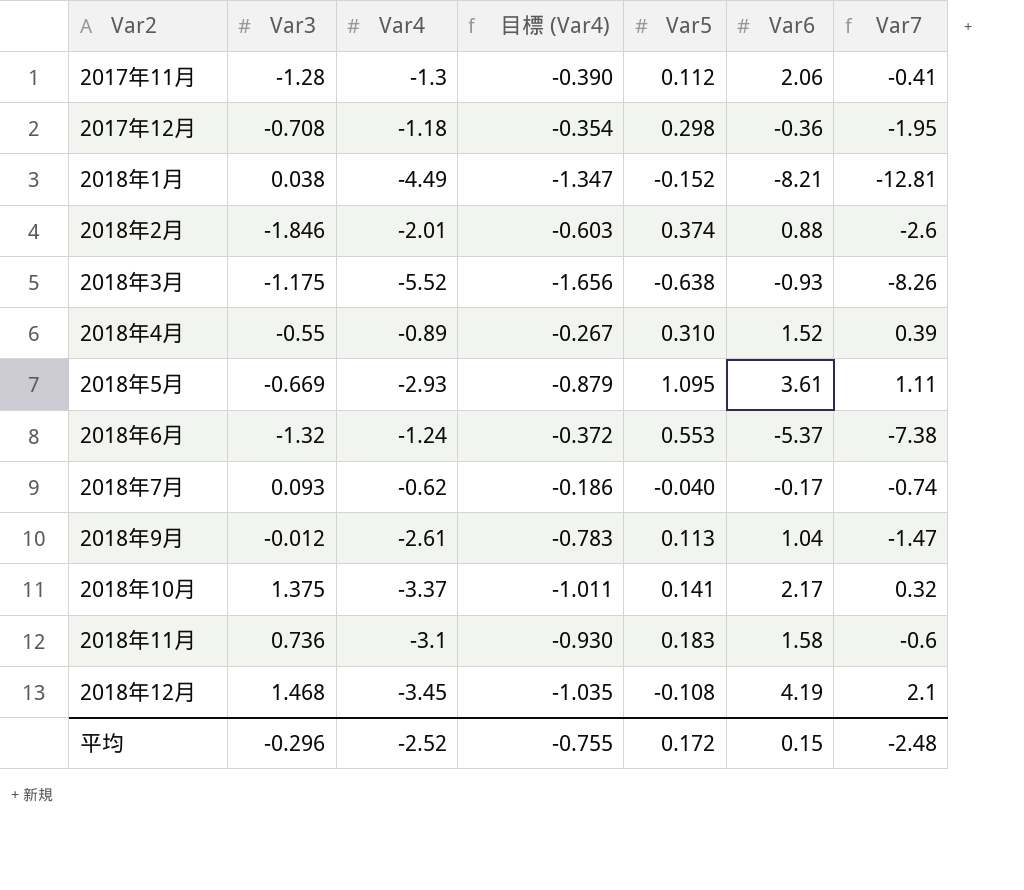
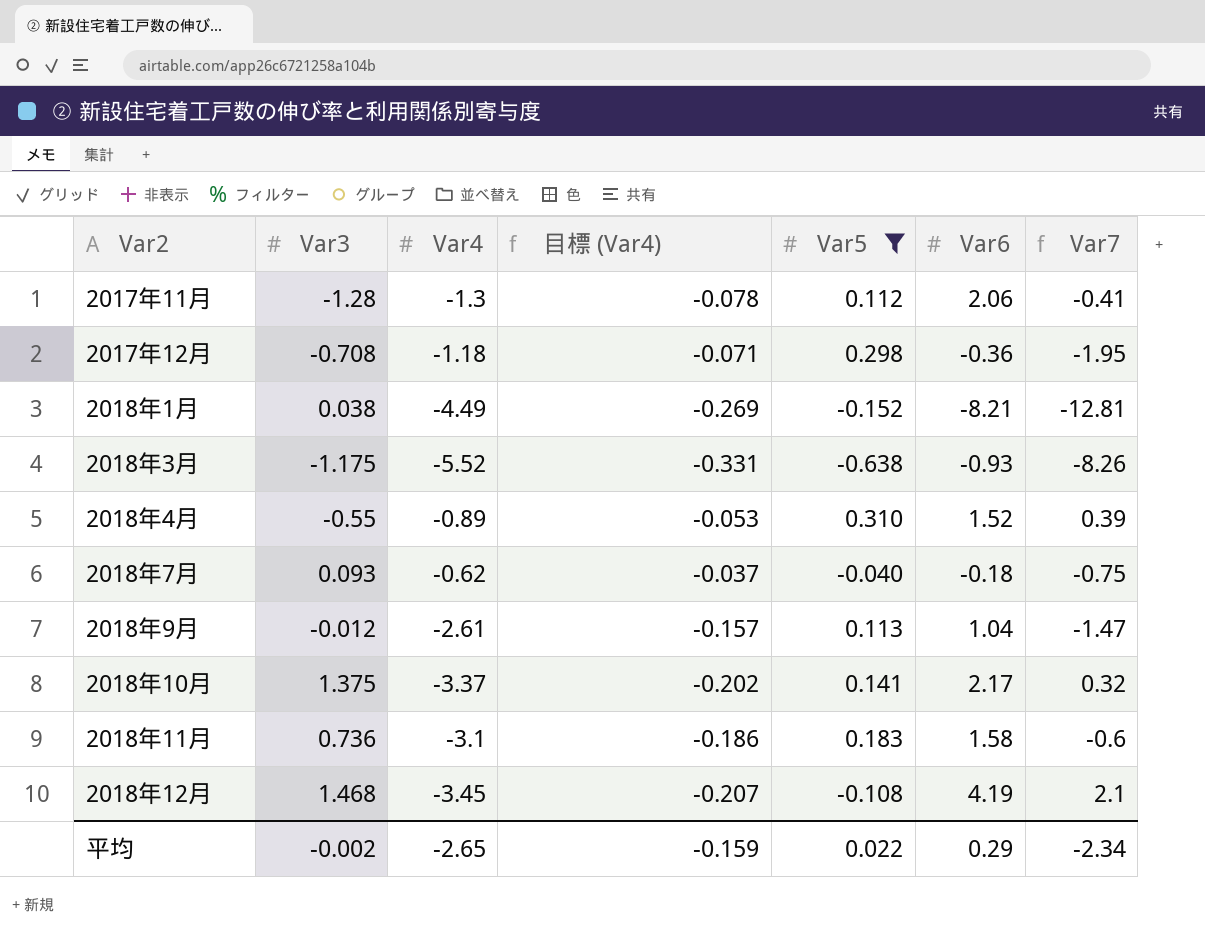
filter: none -> Var5 <= 0.310
column 目標 (Var4) | formula: [Var4] * 0.3 -> [Var4] * 0.06
2018年7月 | Var6: -0.17 -> -0.18
2018年7月 | Var7: -0.74 -> -0.75
平均 | Var3: -0.296 -> -0.002
平均 | Var4: -2.52 -> -2.65
平均 | 目標 (Var4): -0.755 -> -0.159
平均 | Var5: 0.172 -> 0.022
平均 | Var6: 0.15 -> 0.29
平均 | Var7: -2.48 -> -2.34

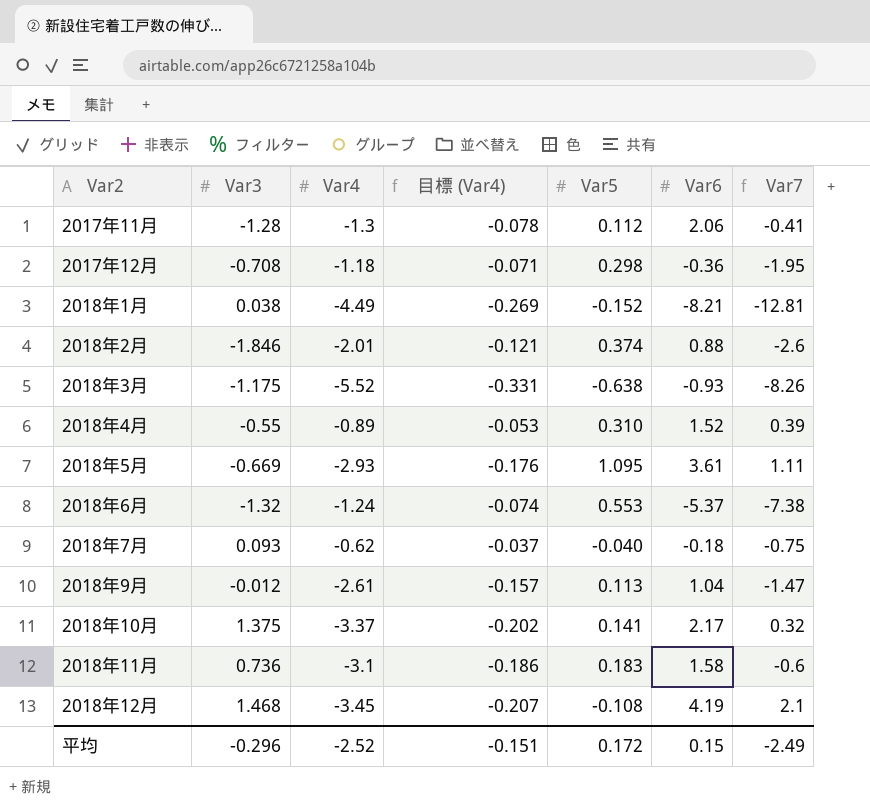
filter: Var5 <= 0.310 -> none
平均 | Var3: -0.002 -> -0.296
平均 | Var4: -2.65 -> -2.52
平均 | 目標 (Var4): -0.159 -> -0.151
平均 | Var5: 0.022 -> 0.172
平均 | Var6: 0.29 -> 0.15
平均 | Var7: -2.34 -> -2.49

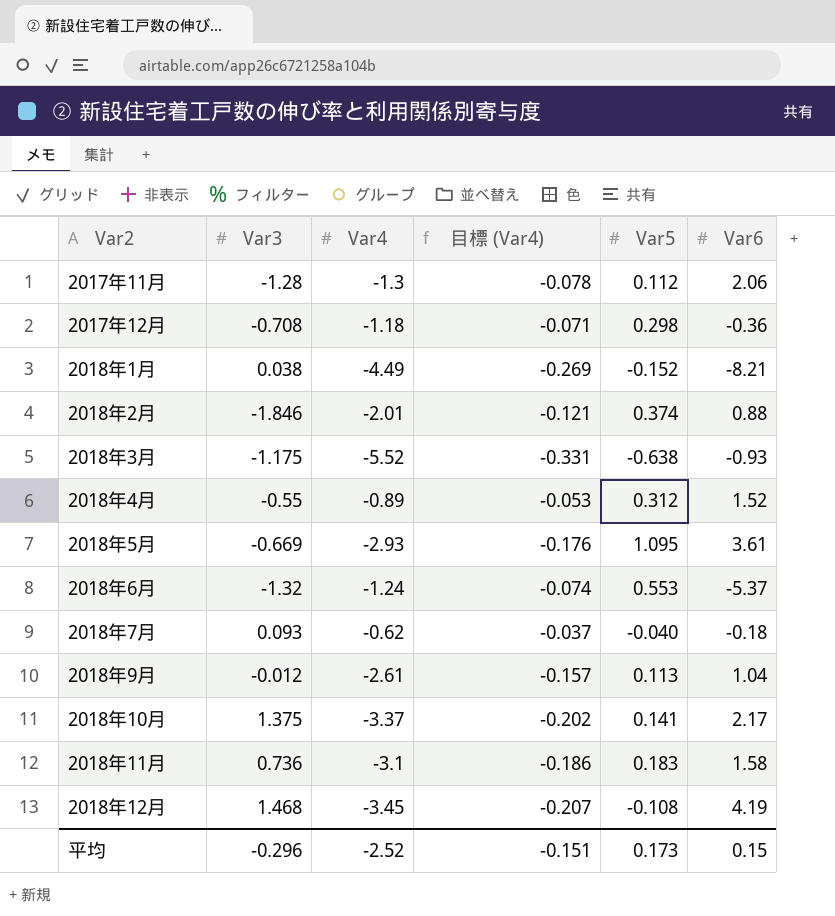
column Var7 | formula: [Var3] + [Var4] + [Var5] + [Var6] -> none
2018年4月 | Var5: 0.310 -> 0.312
平均 | Var5: 0.172 -> 0.173

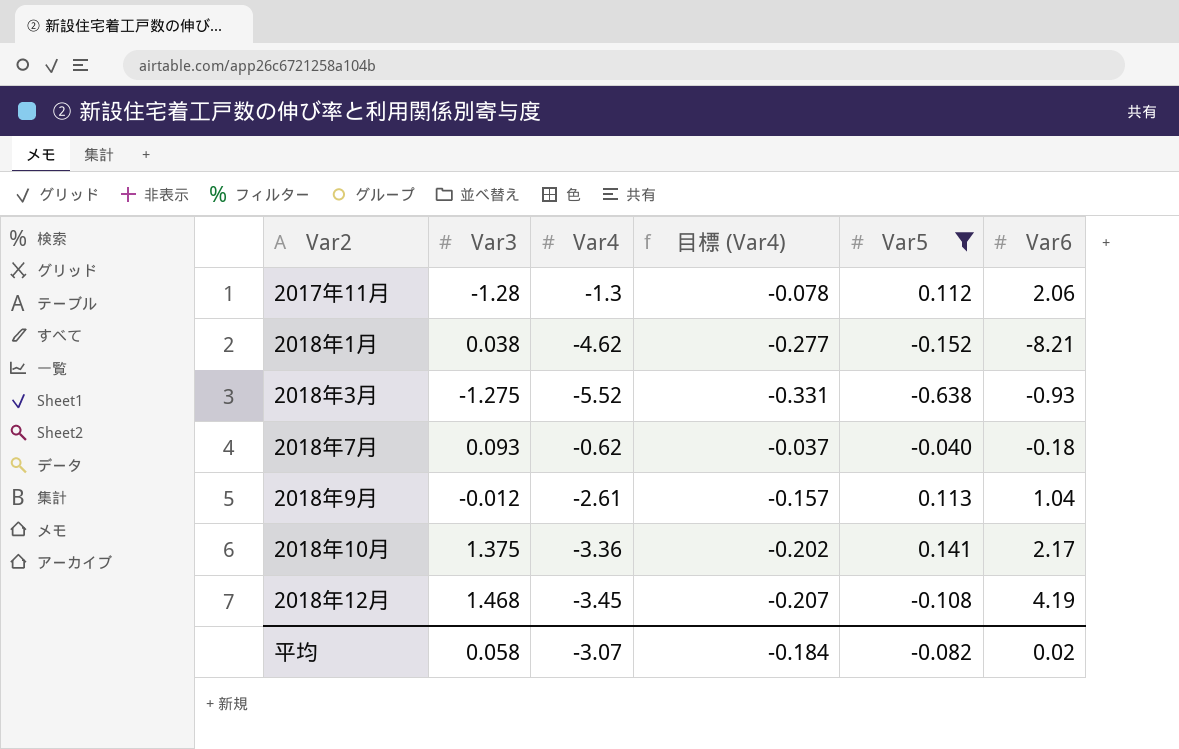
filter: none -> Var5 <= 0.141
2018年1月 | Var4: -4.49 -> -4.62
2018年1月 | 目標 (Var4): -0.269 -> -0.277
2018年3月 | Var3: -1.175 -> -1.275
2018年10月 | Var4: -3.37 -> -3.36
平均 | Var3: -0.296 -> 0.058
平均 | Var4: -2.52 -> -3.07
平均 | 目標 (Var4): -0.151 -> -0.184
平均 | Var5: 0.173 -> -0.082
平均 | Var6: 0.15 -> 0.02

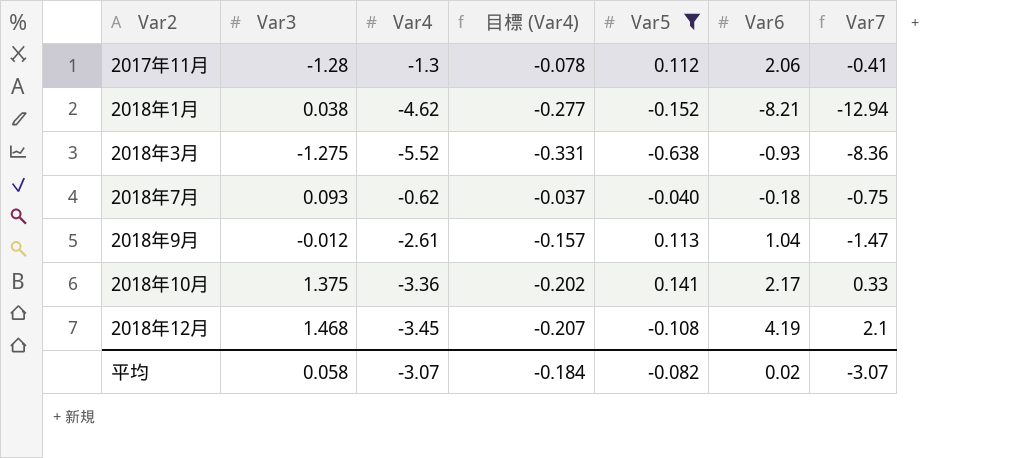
column Var7 | formula: none -> [Var3] + [Var4] + [Var5] + [Var6]

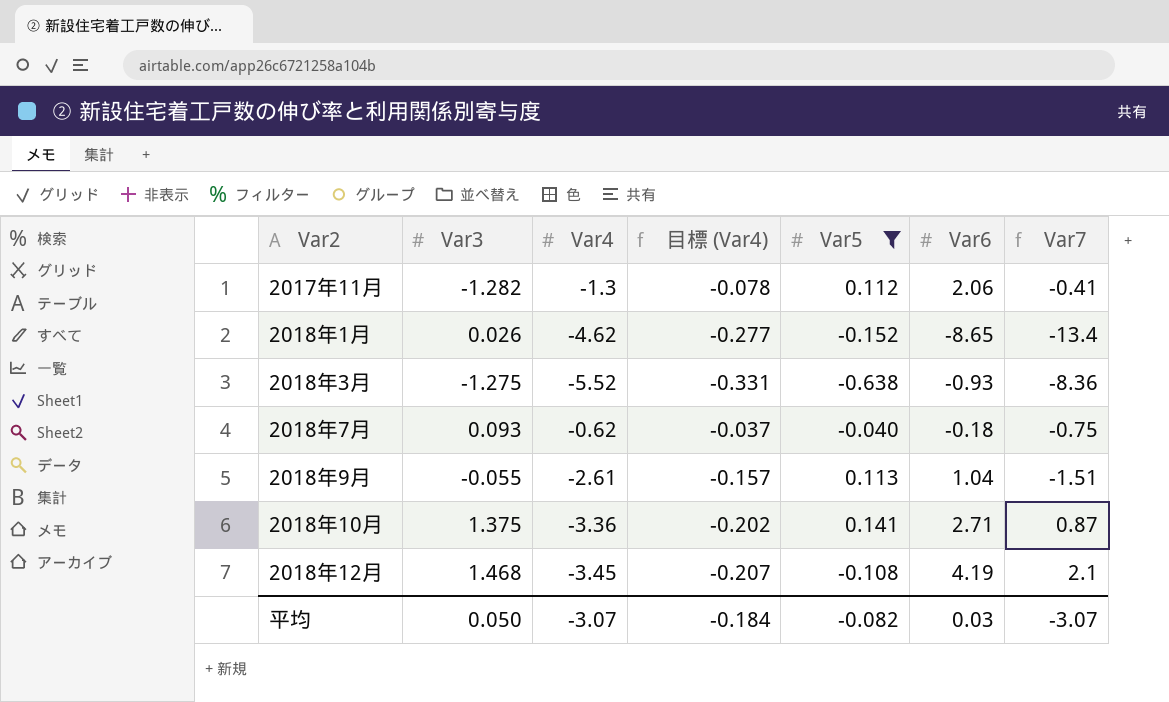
2017年11月 | Var3: -1.28 -> -1.282
2018年1月 | Var3: 0.038 -> 0.026
2018年1月 | Var6: -8.21 -> -8.65
2018年1月 | Var7: -12.94 -> -13.4
2018年9月 | Var3: -0.012 -> -0.055
2018年9月 | Var7: -1.47 -> -1.51
2018年10月 | Var6: 2.17 -> 2.71
2018年10月 | Var7: 0.33 -> 0.87
平均 | Var3: 0.058 -> 0.050
平均 | Var6: 0.02 -> 0.03

